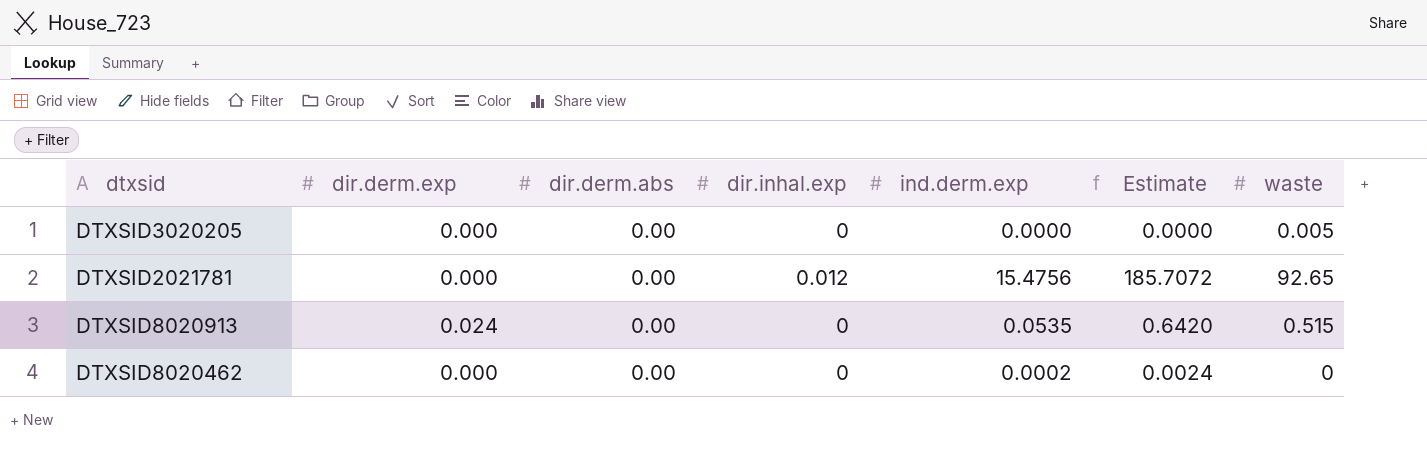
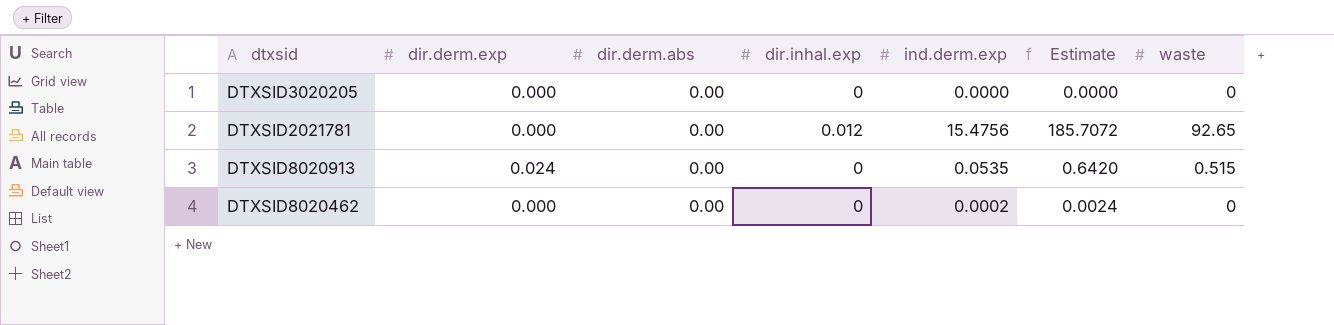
DTXSID3020205 | waste: 0.005 -> 0

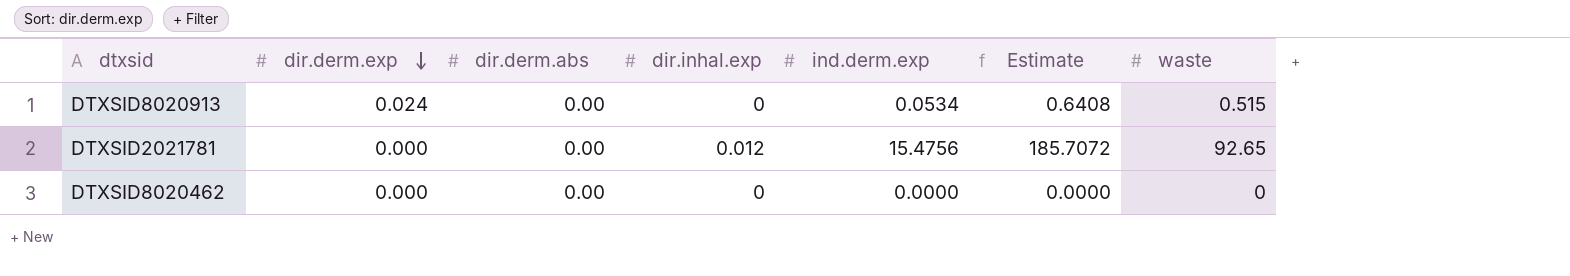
row order: none -> dir.derm.exp descending
row DTXSID3020205: 0.000 | 0.00 | 0 | 0.0000 | 0.0000 | 0 -> none
DTXSID8020913 | ind.derm.exp: 0.0535 -> 0.0534
DTXSID8020913 | Estimate: 0.6420 -> 0.6408
DTXSID8020462 | ind.derm.exp: 0.0002 -> 0.0000
DTXSID8020462 | Estimate: 0.0024 -> 0.0000

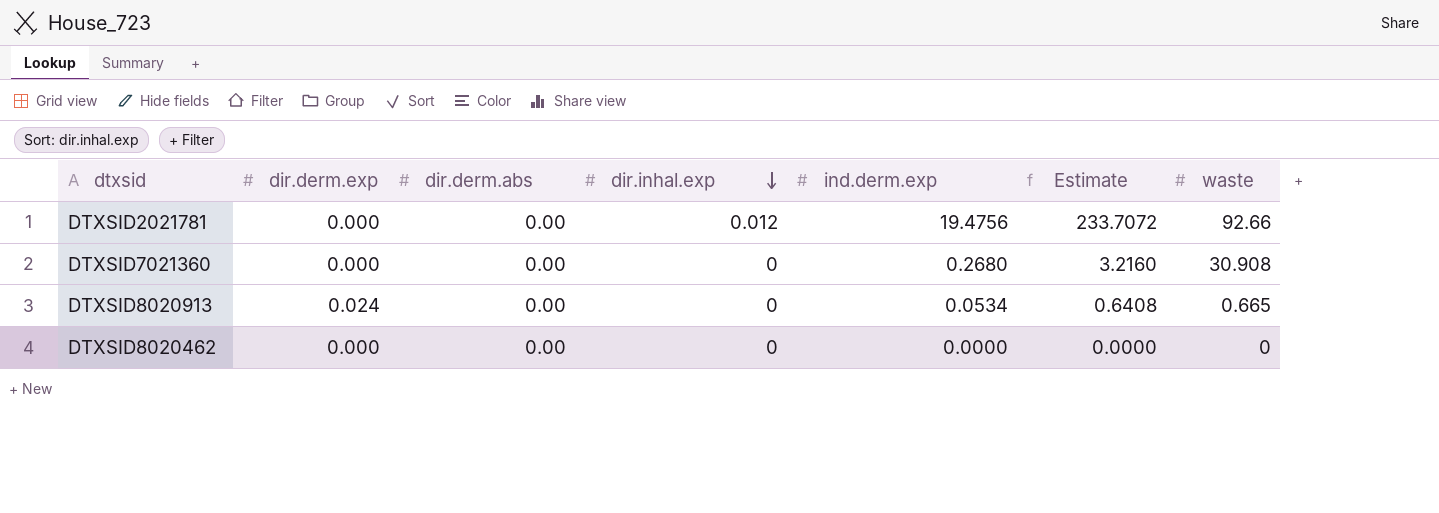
row order: dir.derm.exp descending -> dir.inhal.exp descending
DTXSID2021781 | ind.derm.exp: 15.4756 -> 19.4756
DTXSID2021781 | Estimate: 185.7072 -> 233.7072
DTXSID2021781 | waste: 92.65 -> 92.66
row DTXSID7021360: none -> 0.000 | 0.00 | 0 | 0.2680 | 3.2160 | 30.908
DTXSID8020913 | waste: 0.515 -> 0.665

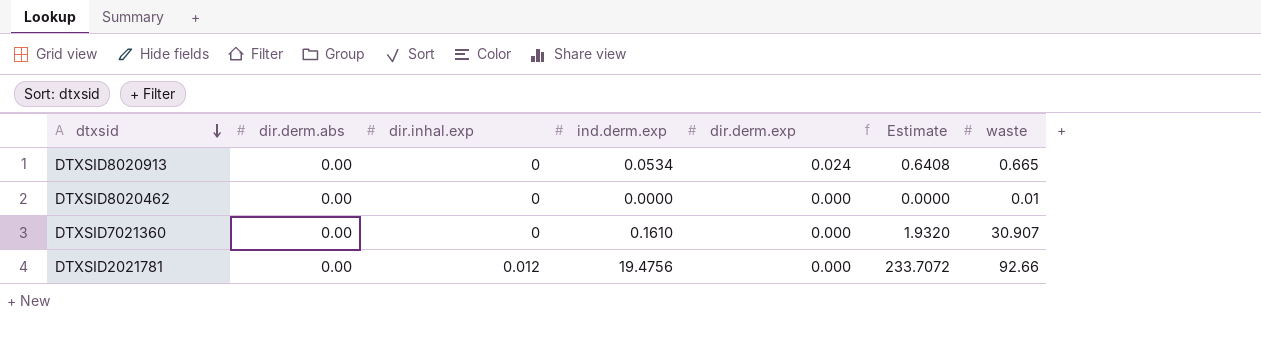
row order: dir.inhal.exp descending -> dtxsid descending
column dir.derm.exp | position: 2 -> 5
DTXSID8020462 | waste: 0 -> 0.01
DTXSID7021360 | ind.derm.exp: 0.2680 -> 0.1610
DTXSID7021360 | Estimate: 3.2160 -> 1.9320
DTXSID7021360 | waste: 30.908 -> 30.907

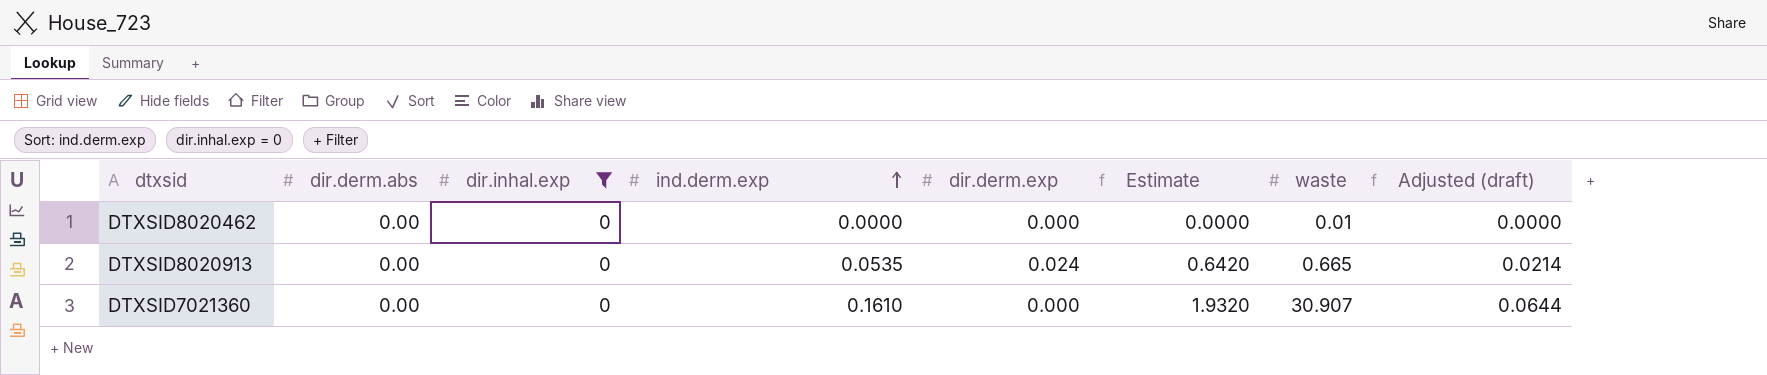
filter: none -> dir.inhal.exp = 0
row order: dtxsid descending -> ind.derm.exp ascending
column Adjusted (draft) | formula: none -> [ind.derm.exp] * 0.4
DTXSID8020913 | ind.derm.exp: 0.0534 -> 0.0535
DTXSID8020913 | Estimate: 0.6408 -> 0.6420

